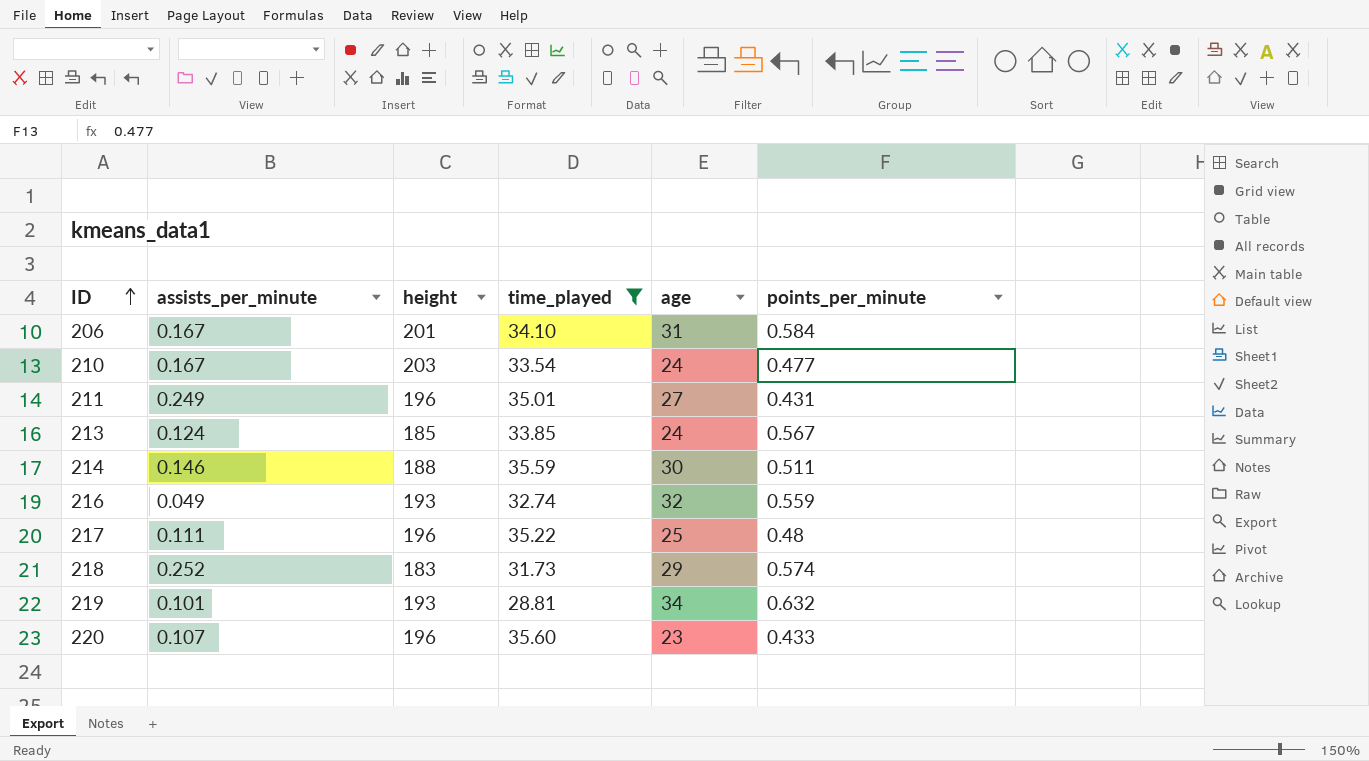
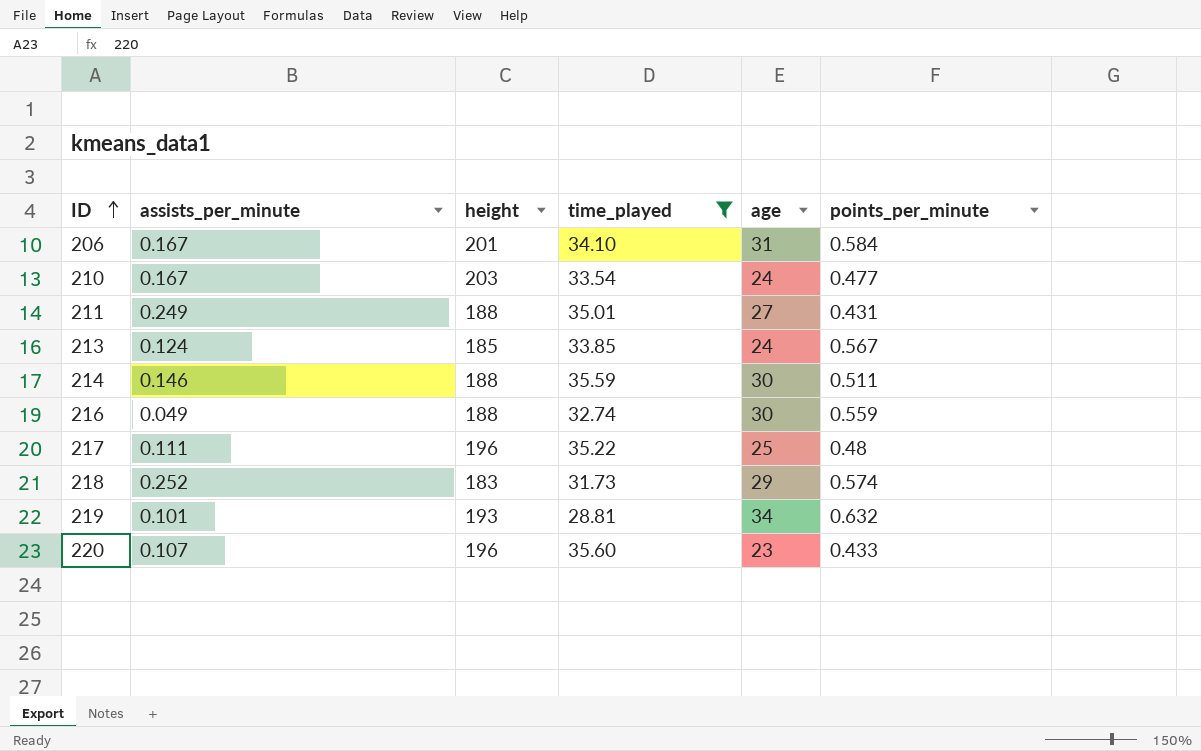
211 | height: 196 -> 188
216 | height: 193 -> 188
216 | age: 32 -> 30

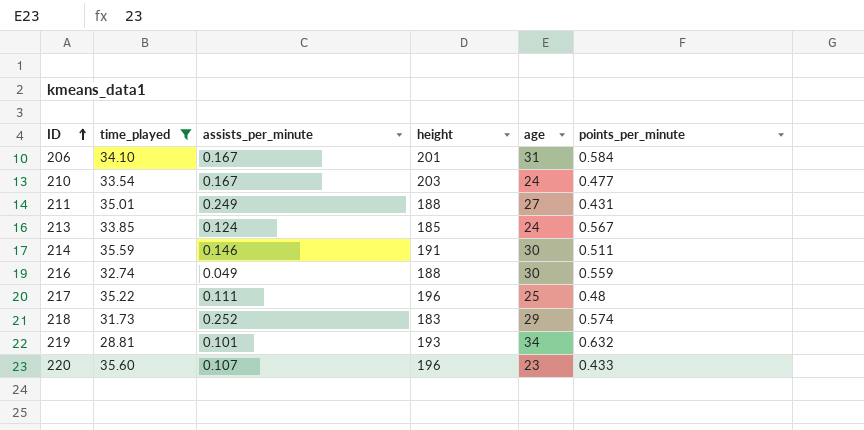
column time_played | position: 4 -> 2
214 | height: 188 -> 191

